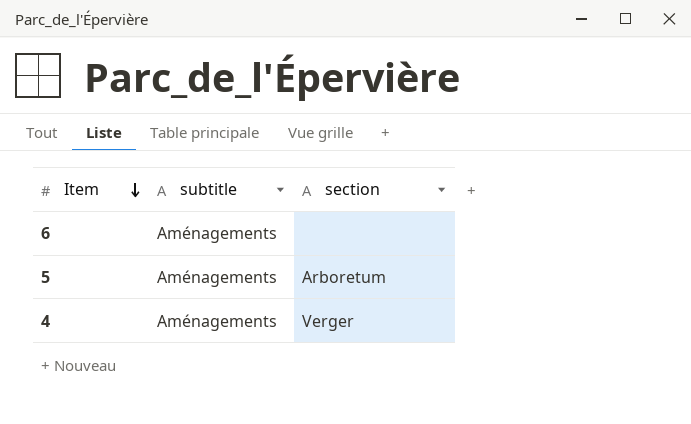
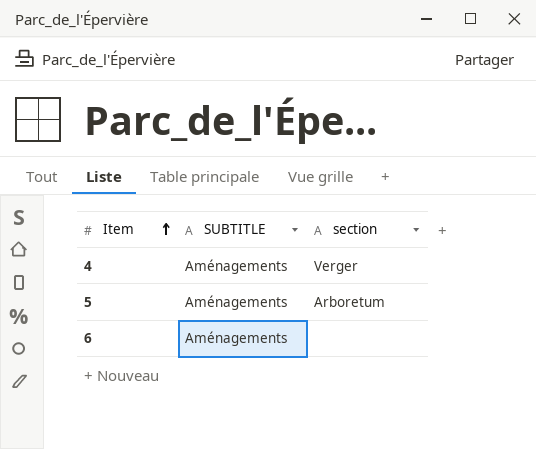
row order: Item descending -> Item ascending
column name: subtitle -> SUBTITLE

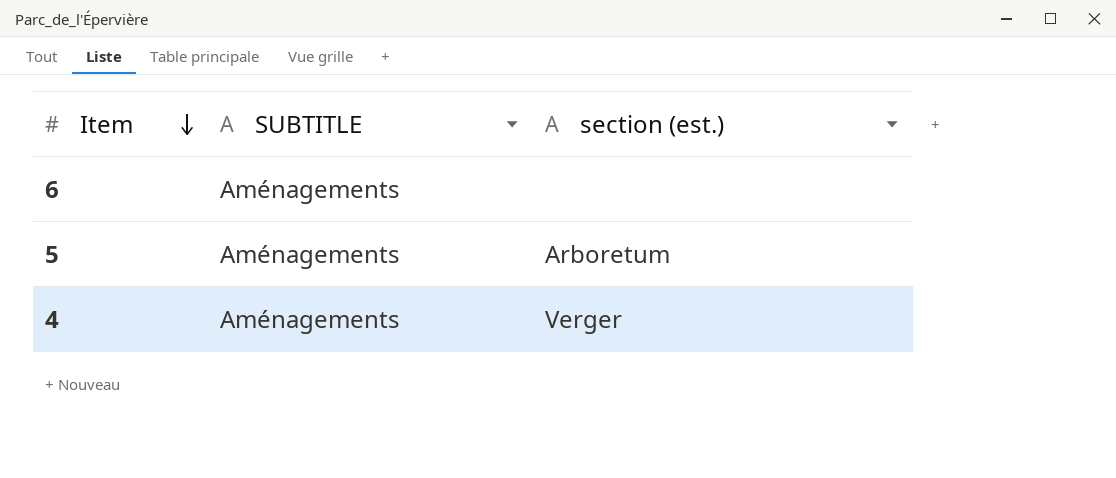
row order: Item ascending -> Item descending
column name: section -> section (est.)

